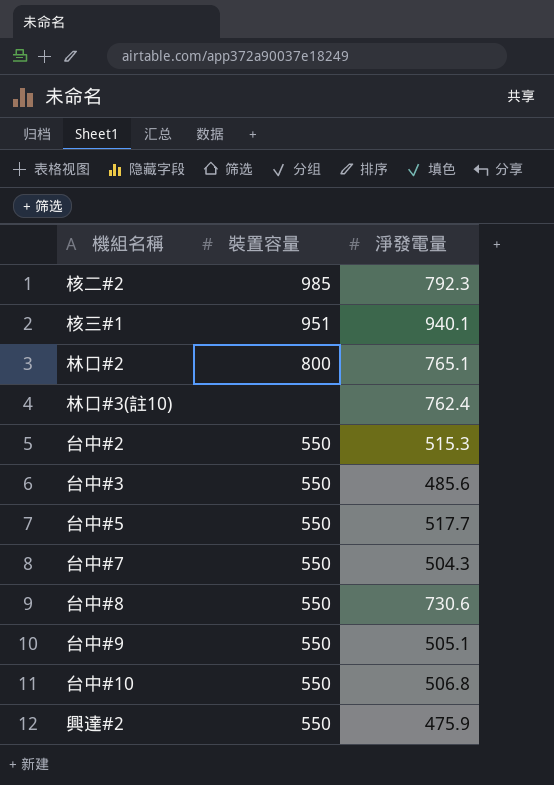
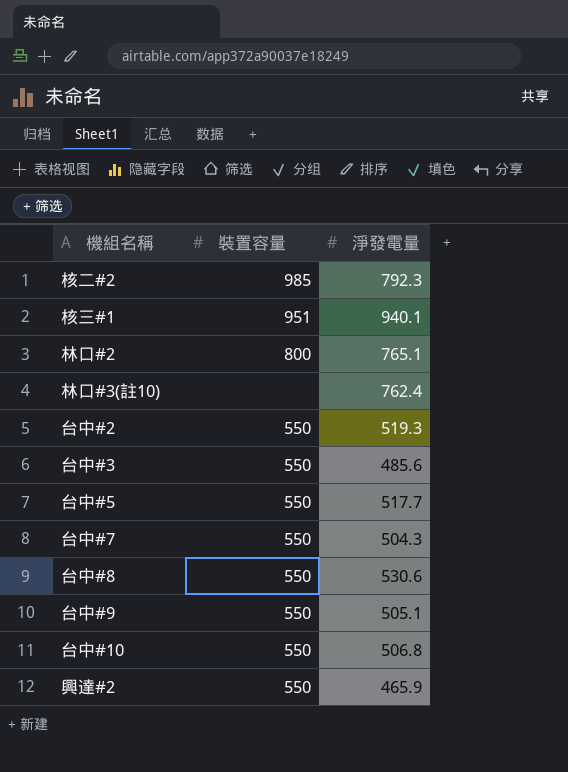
台中#2 | 淨發電量: 515.3 -> 519.3
台中#8 | 淨發電量: 730.6 -> 530.6
興達#2 | 淨發電量: 475.9 -> 465.9

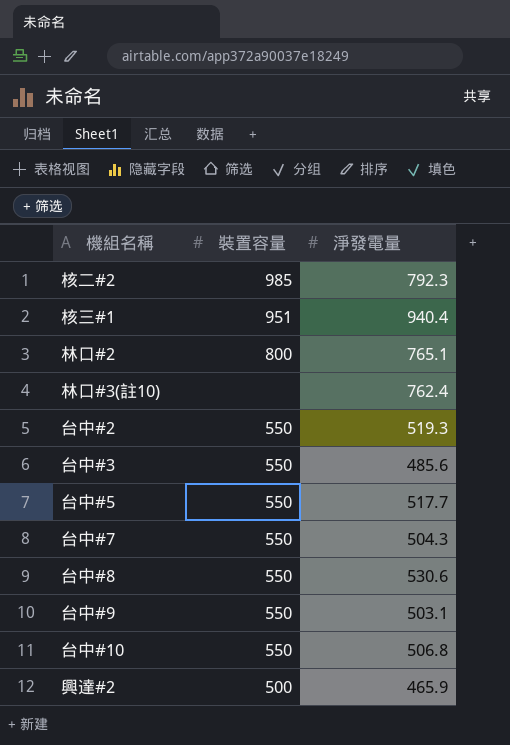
核三#1 | 淨發電量: 940.1 -> 940.4
台中#9 | 淨發電量: 505.1 -> 503.1
興達#2 | 裝置容量: 550 -> 500

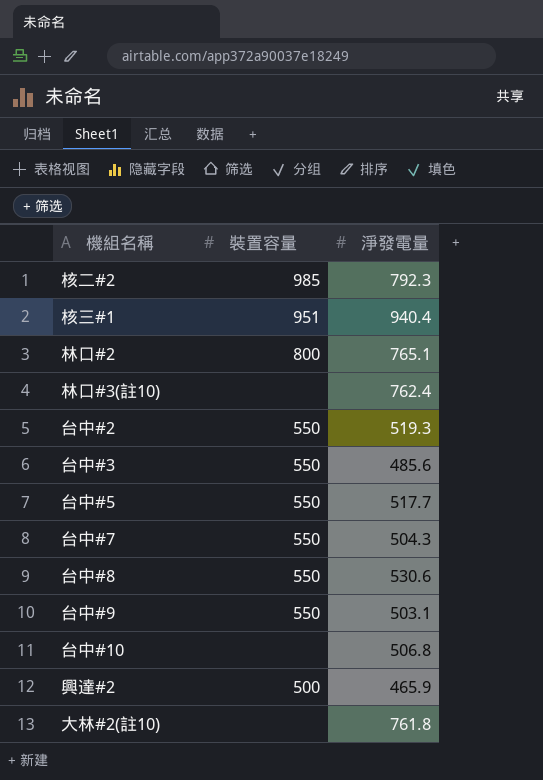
台中#10 | 裝置容量: 550 -> none
row 大林#2(註10): none -> none | 761.8

